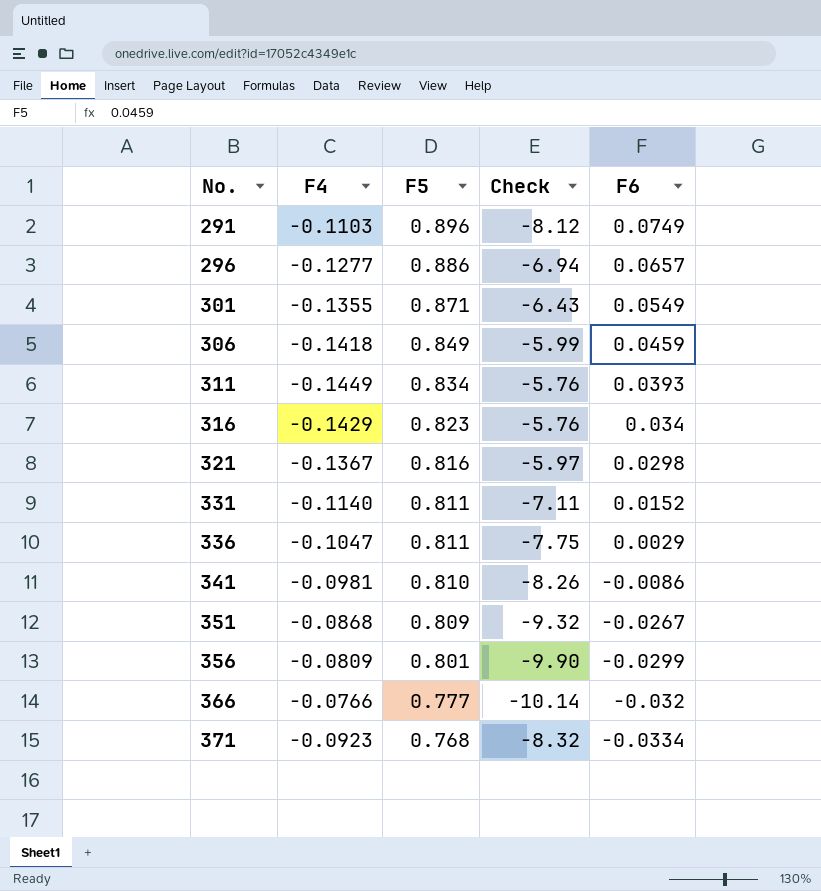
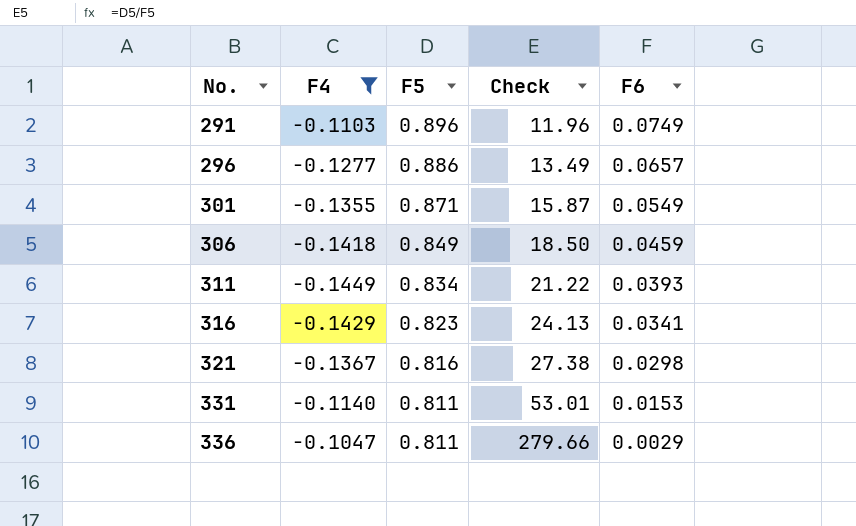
filter: none -> F4 <= -0.1047
column Check | formula: [F5] / [F4] -> [F5] / [F6]
316 | F6: 0.034 -> 0.0341
331 | F6: 0.0152 -> 0.0153

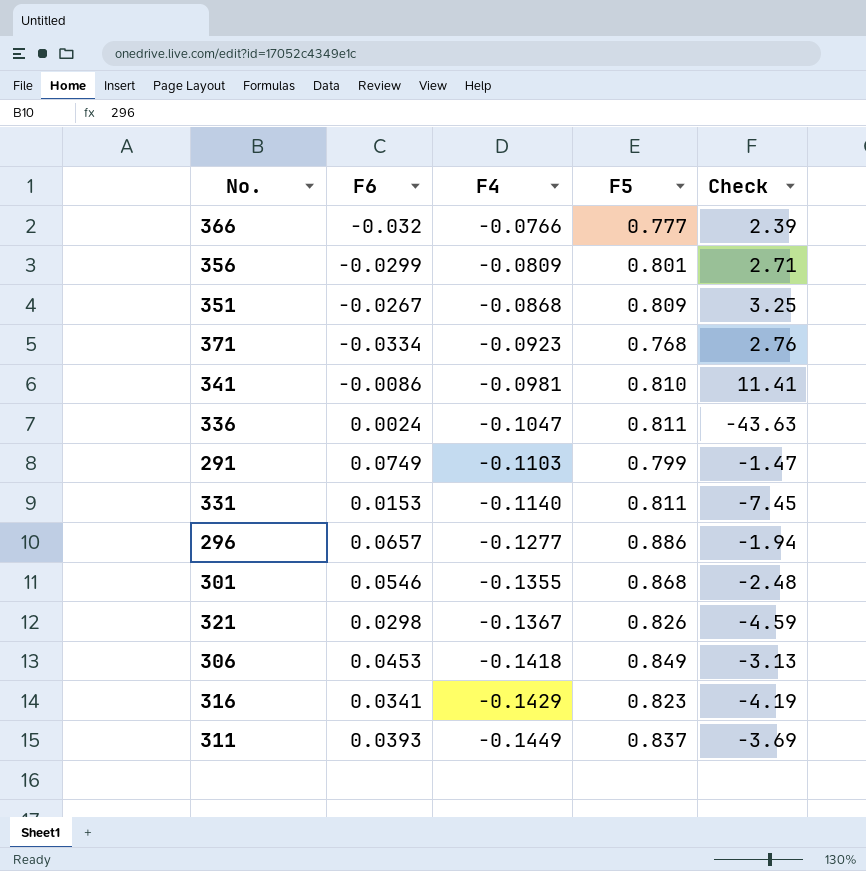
filter: F4 <= -0.1047 -> none
row order: No. ascending -> F4 descending
column F6 | position: 5 -> 2
column Check | formula: [F5] / [F6] -> [F4] / [F6]
336 | F6: 0.0029 -> 0.0024
291 | F5: 0.896 -> 0.799
301 | F6: 0.0549 -> 0.0546
301 | F5: 0.871 -> 0.868
321 | F5: 0.816 -> 0.826
306 | F6: 0.0459 -> 0.0453
311 | F5: 0.834 -> 0.837

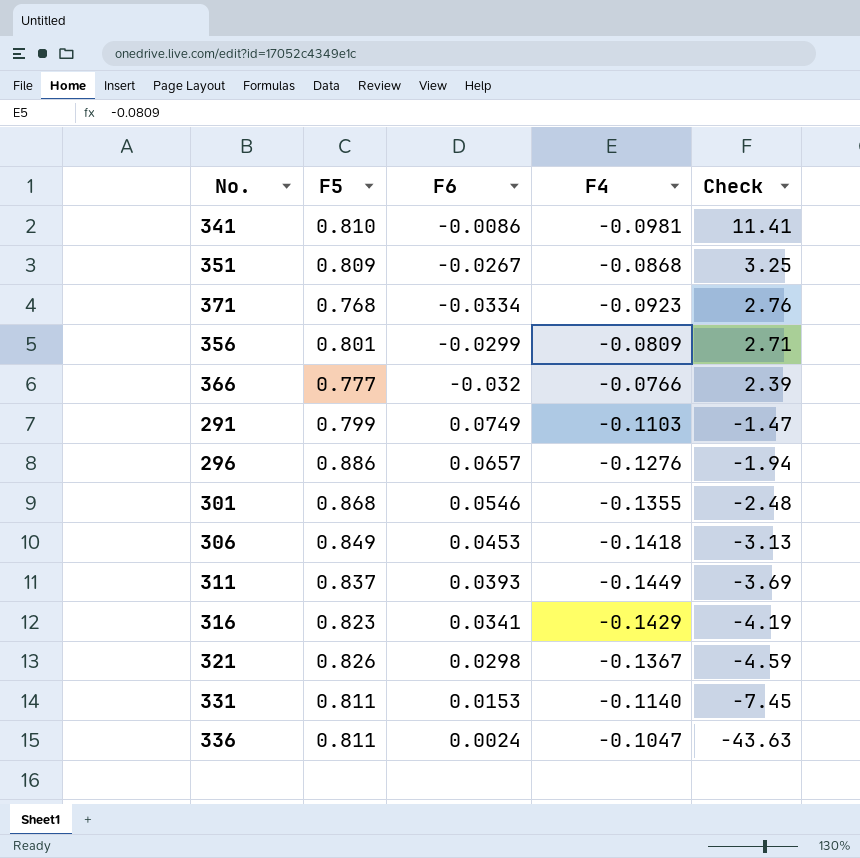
row order: F4 descending -> Check descending
column F5 | position: 4 -> 2
296 | F4: -0.1277 -> -0.1276

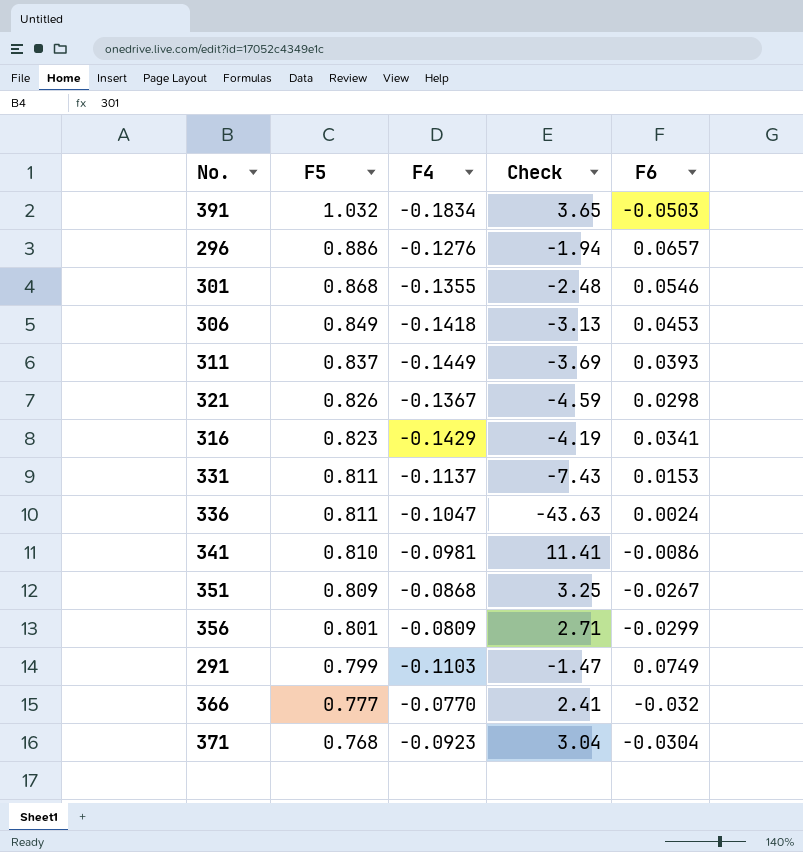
row order: Check descending -> F5 descending
column F6 | position: 3 -> 5
row 391: none -> 1.032 | -0.1834 | 3.65 | -0.0503
331 | F4: -0.1140 -> -0.1137
331 | Check: -7.45 -> -7.43
366 | F4: -0.0766 -> -0.0770
366 | Check: 2.39 -> 2.41
371 | Check: 2.76 -> 3.04
371 | F6: -0.0334 -> -0.0304

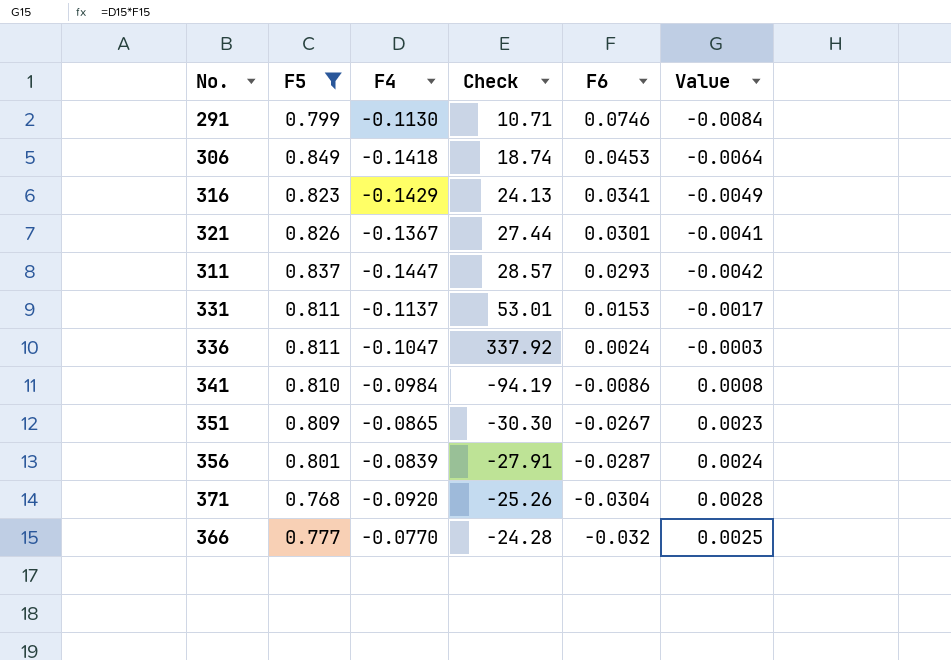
filter: none -> F5 <= 0.849
row order: F5 descending -> F6 descending
column Check | formula: [F4] / [F6] -> [F5] / [F6]
column Value | formula: none -> [F4] * [F6]
291 | F4: -0.1103 -> -0.1130
291 | F6: 0.0749 -> 0.0746
321 | F6: 0.0298 -> 0.0301
311 | F4: -0.1449 -> -0.1447
311 | F6: 0.0393 -> 0.0293
341 | F4: -0.0981 -> -0.0984
351 | F4: -0.0868 -> -0.0865
356 | F4: -0.0809 -> -0.0839
356 | F6: -0.0299 -> -0.0287
371 | F4: -0.0923 -> -0.0920

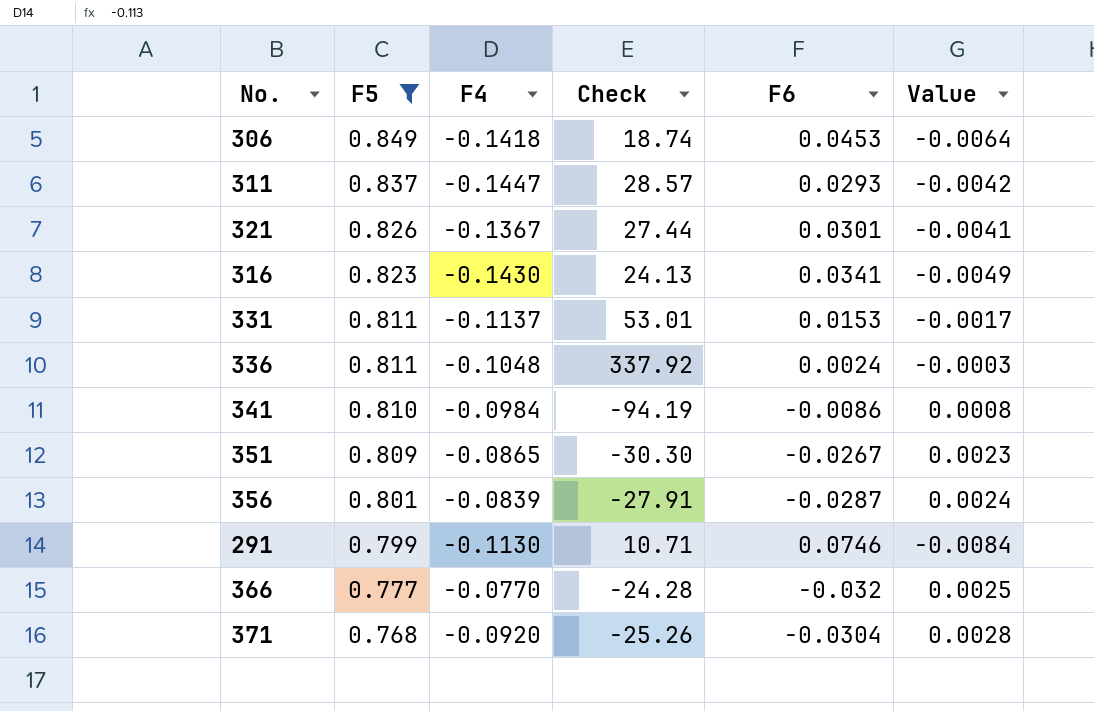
row order: F6 descending -> F5 descending
316 | F4: -0.1429 -> -0.1430
336 | F4: -0.1047 -> -0.1048

